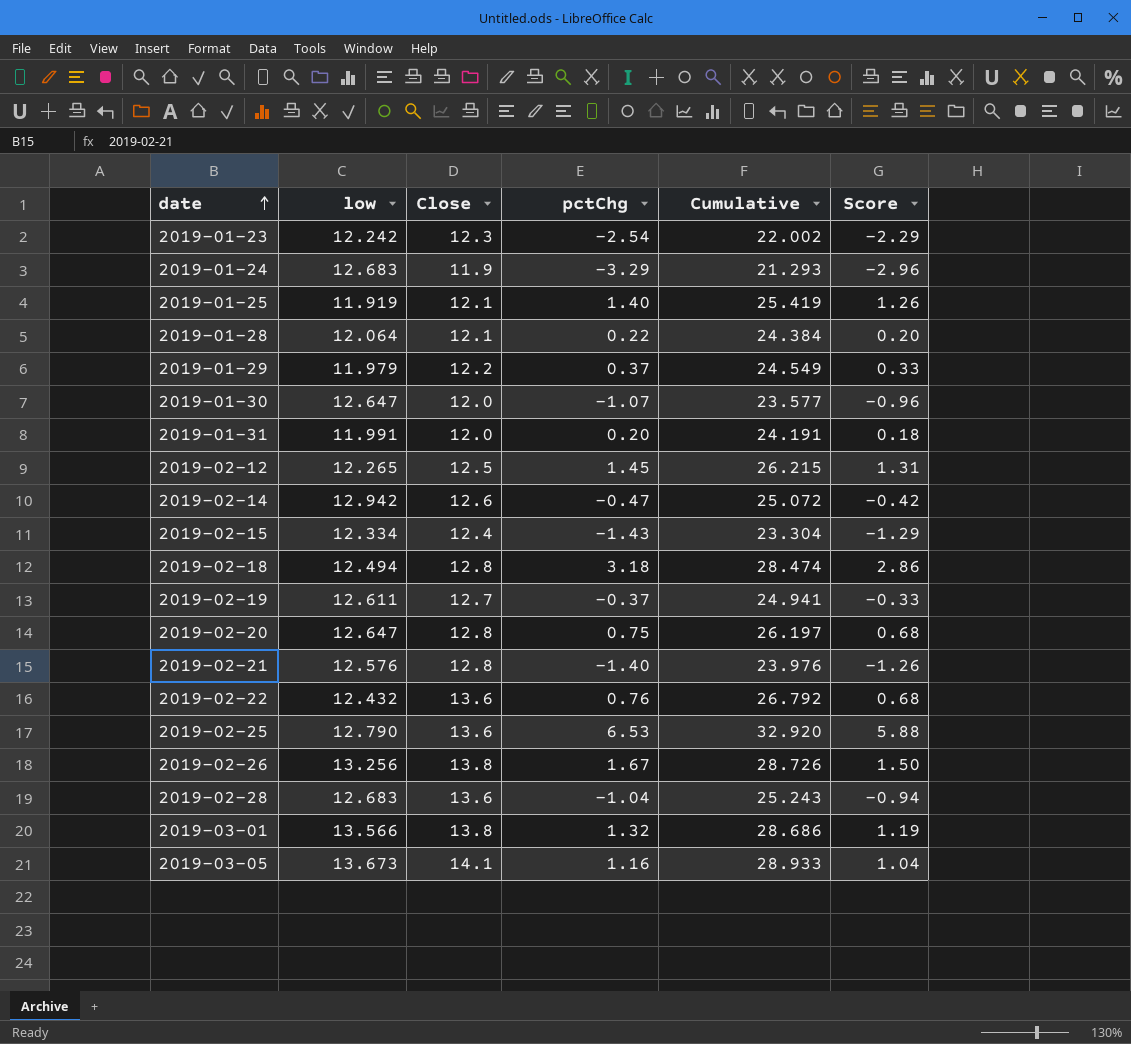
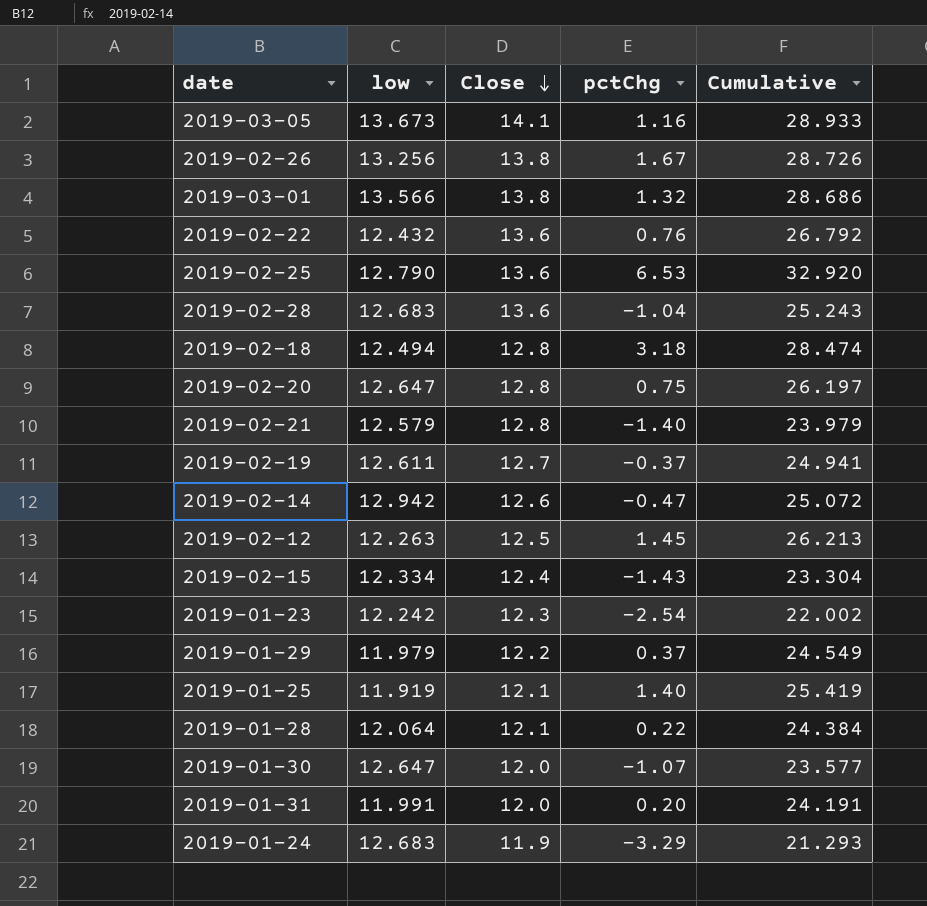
row order: date ascending -> Close descending
column Score | formula: [pctChg] * 0.9 -> none
2019-02-21 | low: 12.576 -> 12.579
2019-02-21 | Cumulative: 23.976 -> 23.979
2019-02-12 | low: 12.265 -> 12.263
2019-02-12 | Cumulative: 26.215 -> 26.213

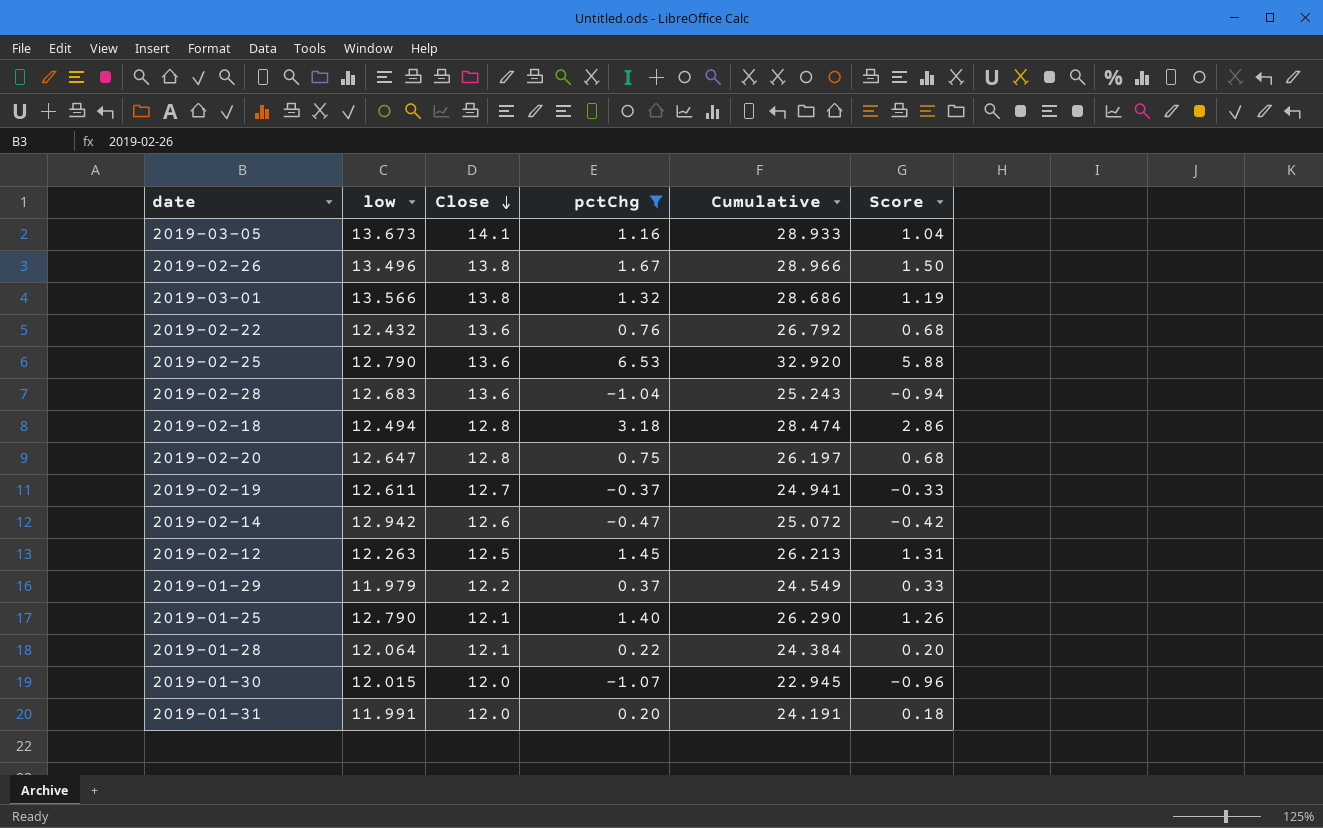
filter: none -> pctChg >= -1.07
column Score | formula: none -> [pctChg] * 0.9
2019-02-26 | low: 13.256 -> 13.496
2019-02-26 | Cumulative: 28.726 -> 28.966
2019-01-25 | low: 11.919 -> 12.790
2019-01-25 | Cumulative: 25.419 -> 26.290
2019-01-30 | low: 12.647 -> 12.015
2019-01-30 | Cumulative: 23.577 -> 22.945

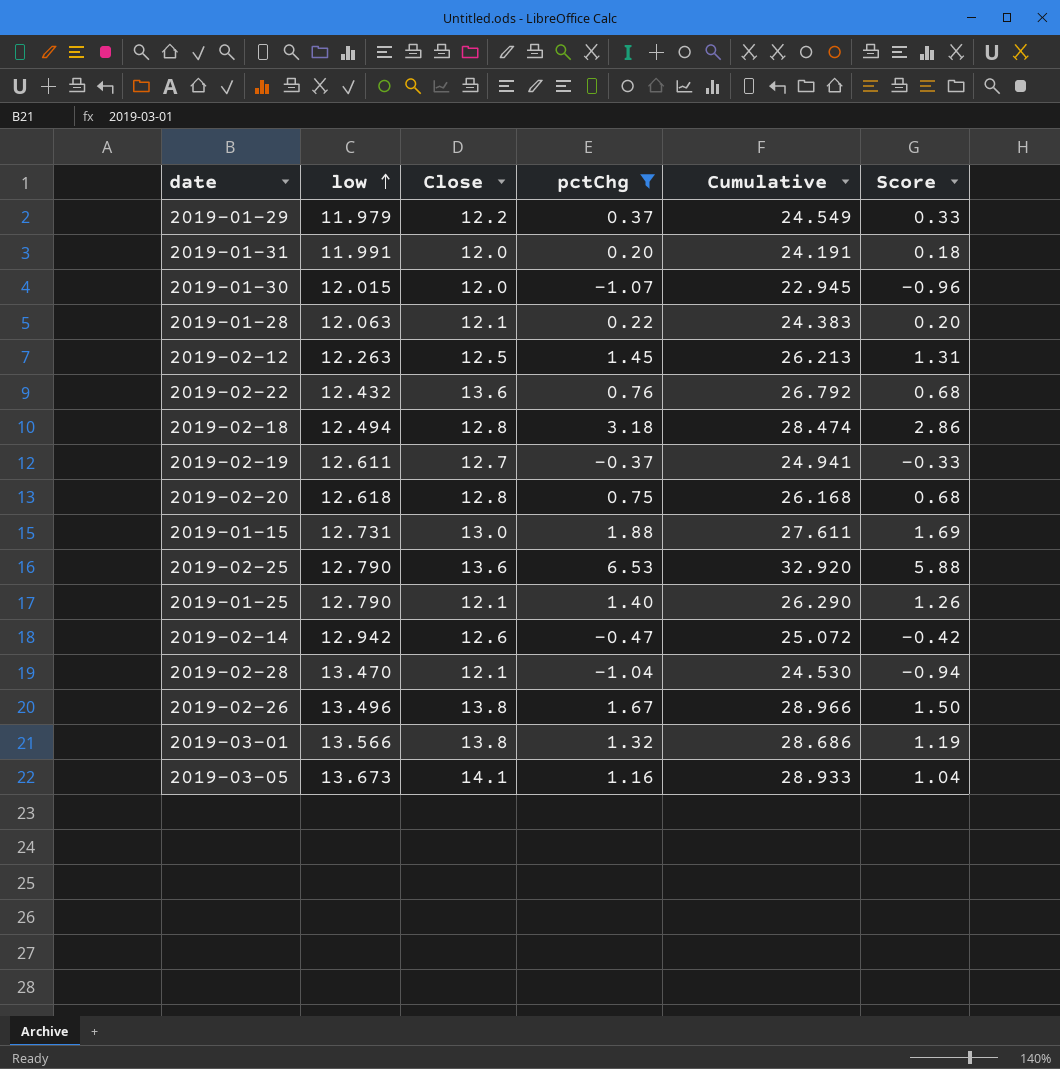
row order: Close descending -> low ascending
2019-01-28 | low: 12.064 -> 12.063
2019-01-28 | Cumulative: 24.384 -> 24.383
2019-02-20 | low: 12.647 -> 12.618
2019-02-20 | Cumulative: 26.197 -> 26.168
row 2019-01-15: none -> 12.731 | 13.0 | 1.88 | 27.611 | 1.69
2019-02-28 | low: 12.683 -> 13.470
2019-02-28 | Close: 13.6 -> 12.1
2019-02-28 | Cumulative: 25.243 -> 24.530

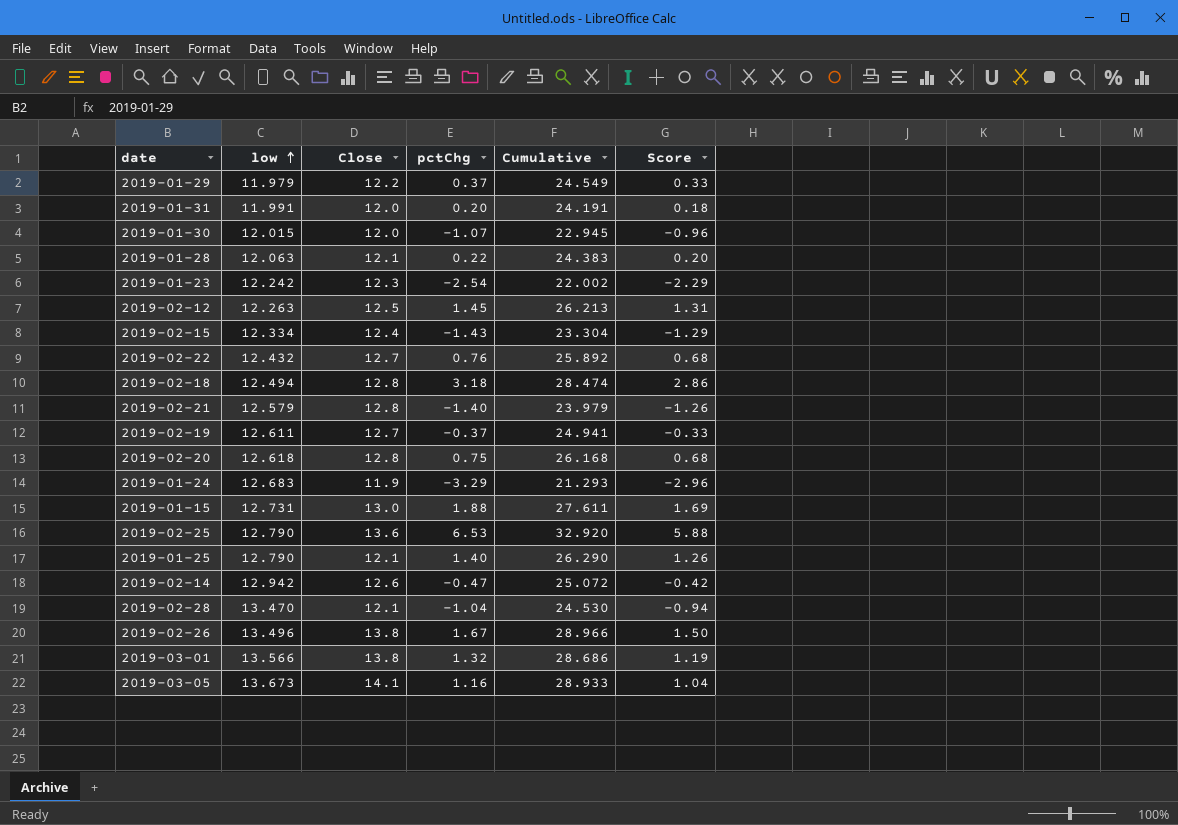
filter: pctChg >= -1.07 -> none
2019-02-22 | Close: 13.6 -> 12.7
2019-02-22 | Cumulative: 26.792 -> 25.892

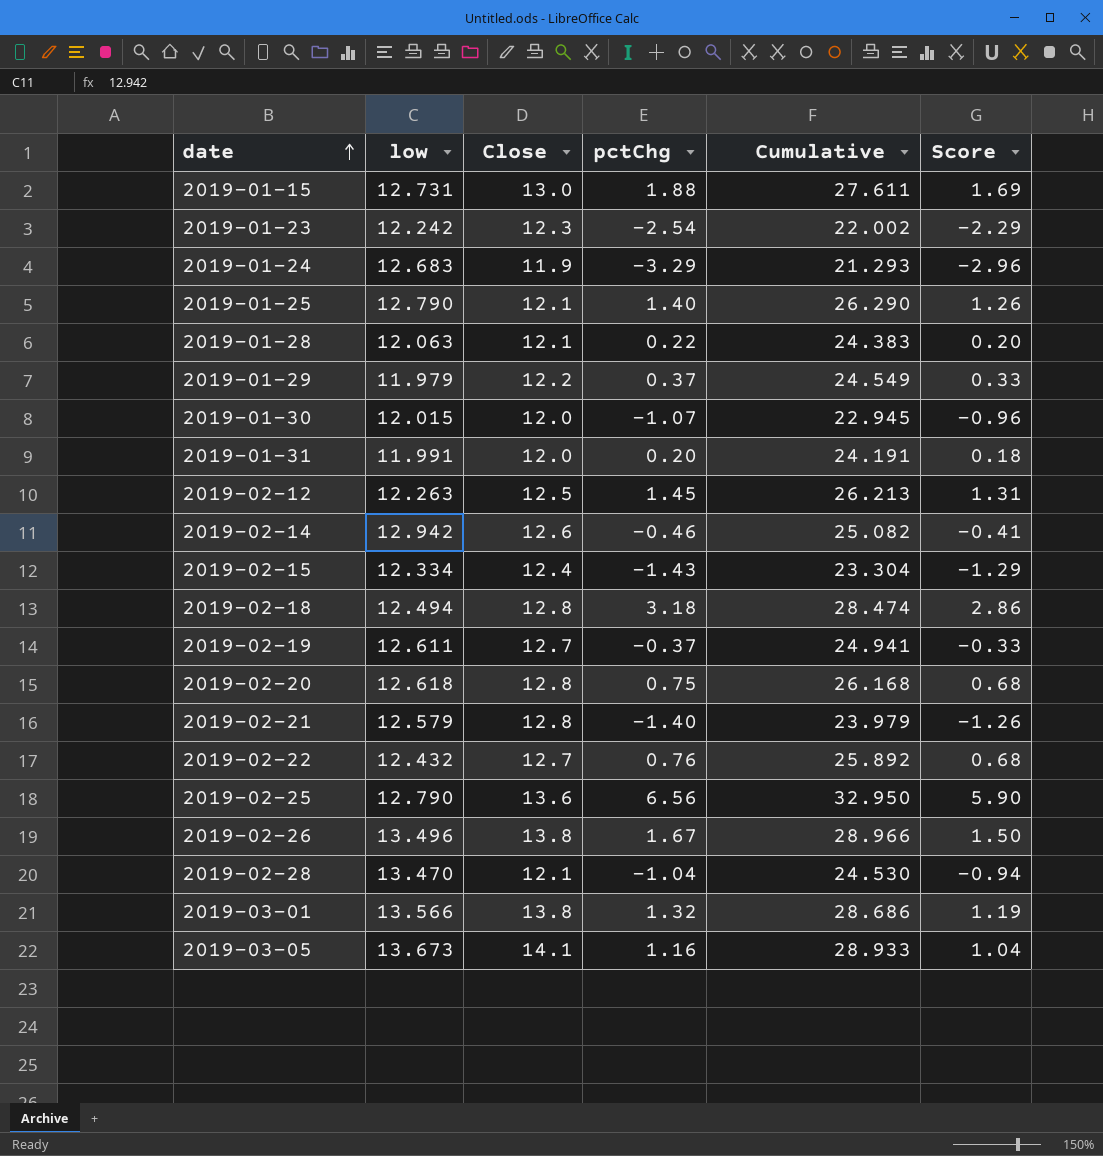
row order: low ascending -> date ascending
2019-02-14 | pctChg: -0.47 -> -0.46
2019-02-14 | Cumulative: 25.072 -> 25.082
2019-02-14 | Score: -0.42 -> -0.41
2019-02-25 | pctChg: 6.53 -> 6.56
2019-02-25 | Cumulative: 32.920 -> 32.950
2019-02-25 | Score: 5.88 -> 5.90

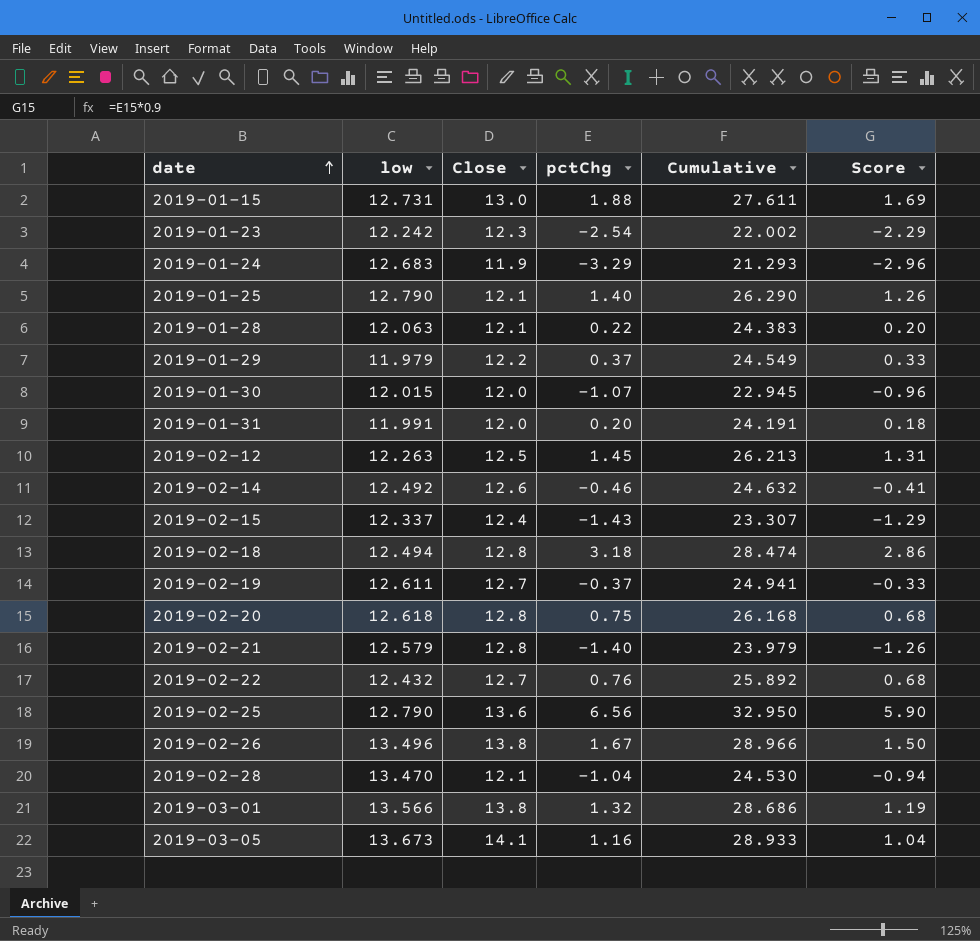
2019-02-14 | low: 12.942 -> 12.492
2019-02-14 | Cumulative: 25.082 -> 24.632
2019-02-15 | low: 12.334 -> 12.337
2019-02-15 | Cumulative: 23.304 -> 23.307

